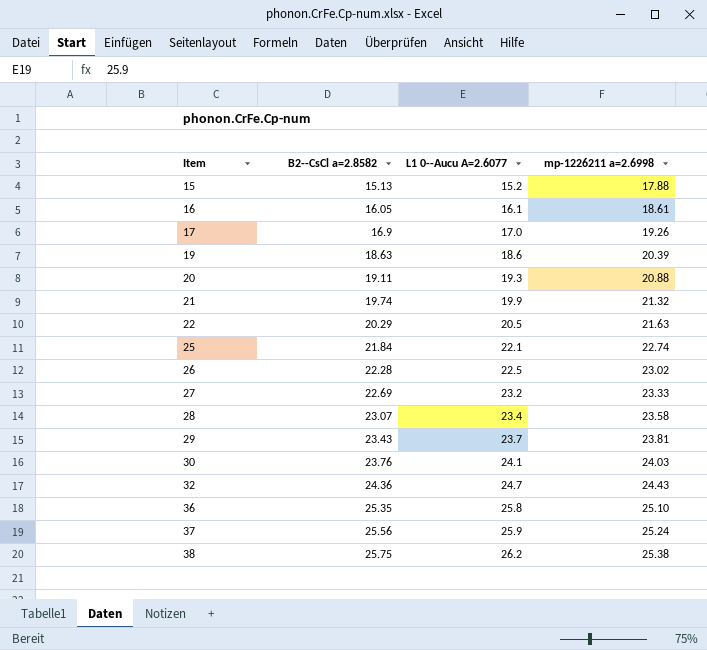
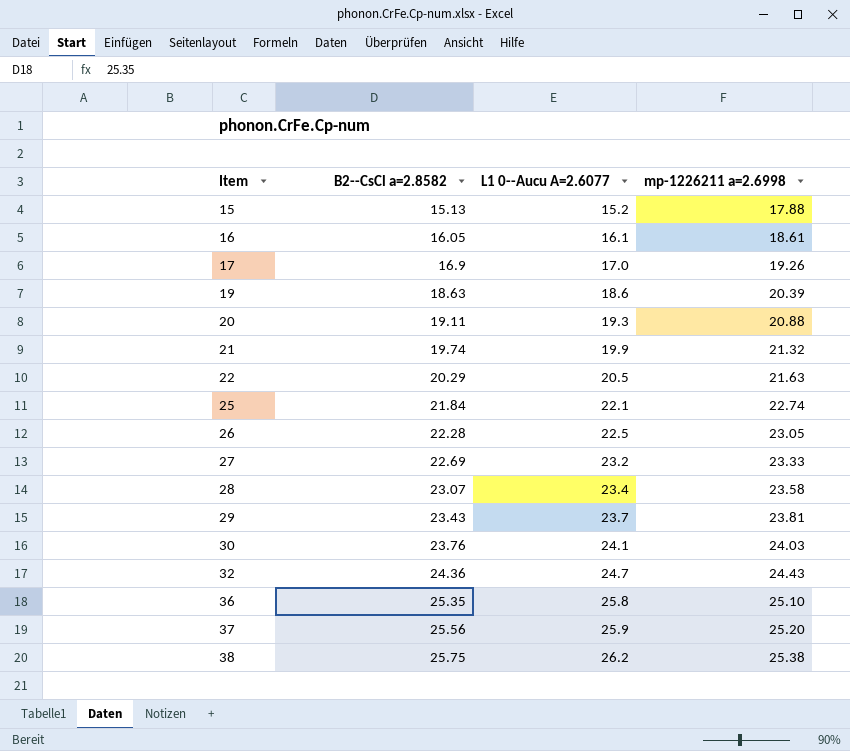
26 | mp-1226211 a=2.6998: 23.02 -> 23.05
37 | mp-1226211 a=2.6998: 25.24 -> 25.20

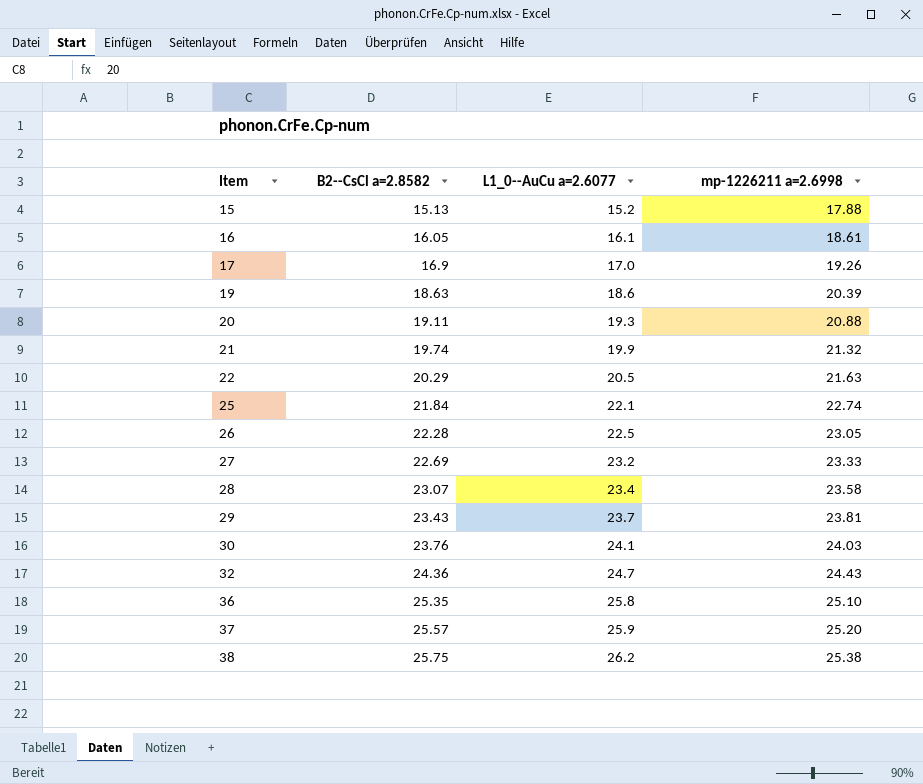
column name: L1 0--Aucu A=2.6077 -> L1_0--AuCu a=2.6077
37 | B2--CsCl a=2.8582: 25.56 -> 25.57

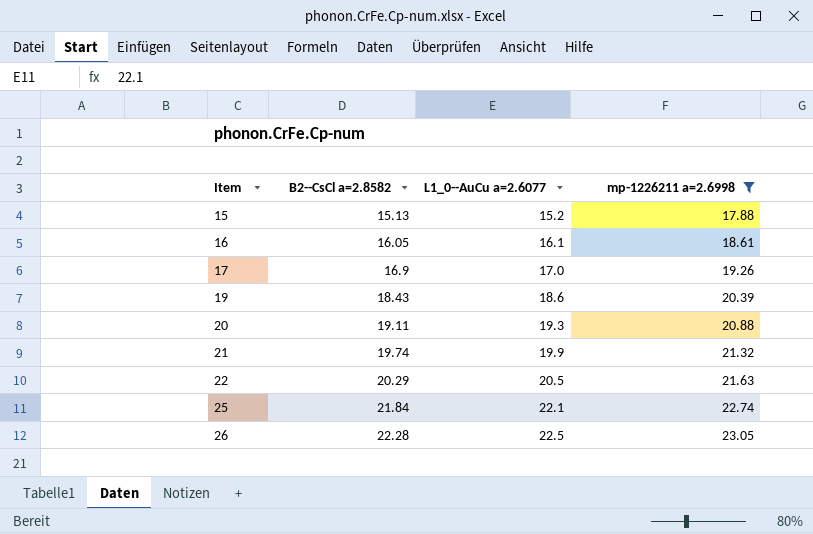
filter: none -> mp-1226211 a=2.6998 <= 23.05
19 | B2--CsCl a=2.8582: 18.63 -> 18.43

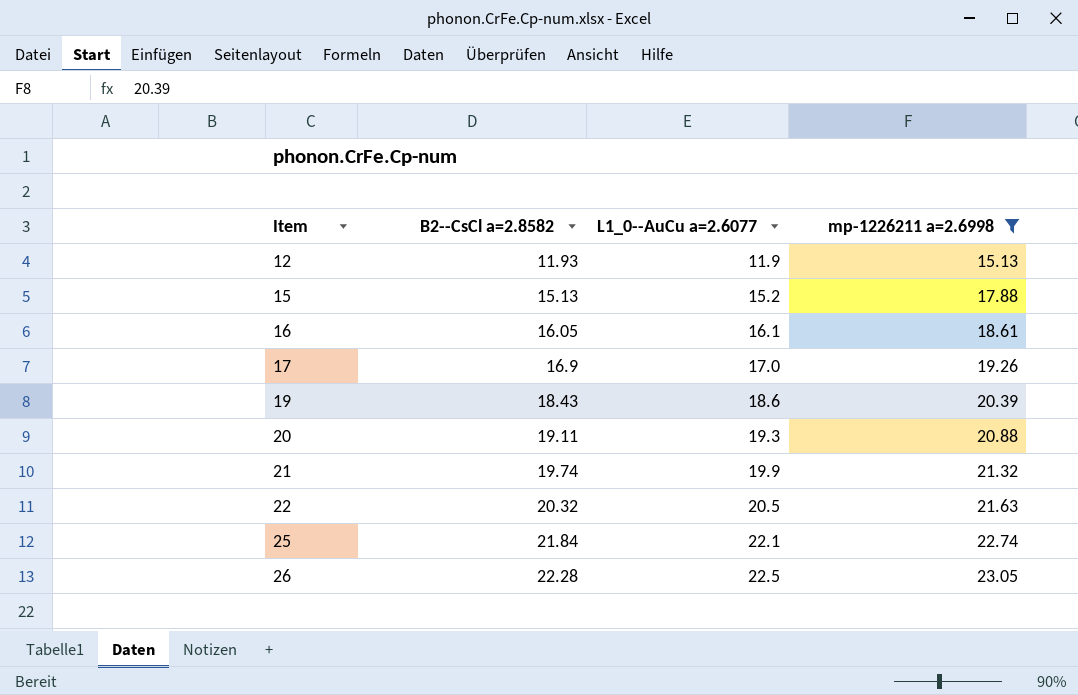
row 12: none -> 11.93 | 11.9 | 15.13
22 | B2--CsCl a=2.8582: 20.29 -> 20.32

